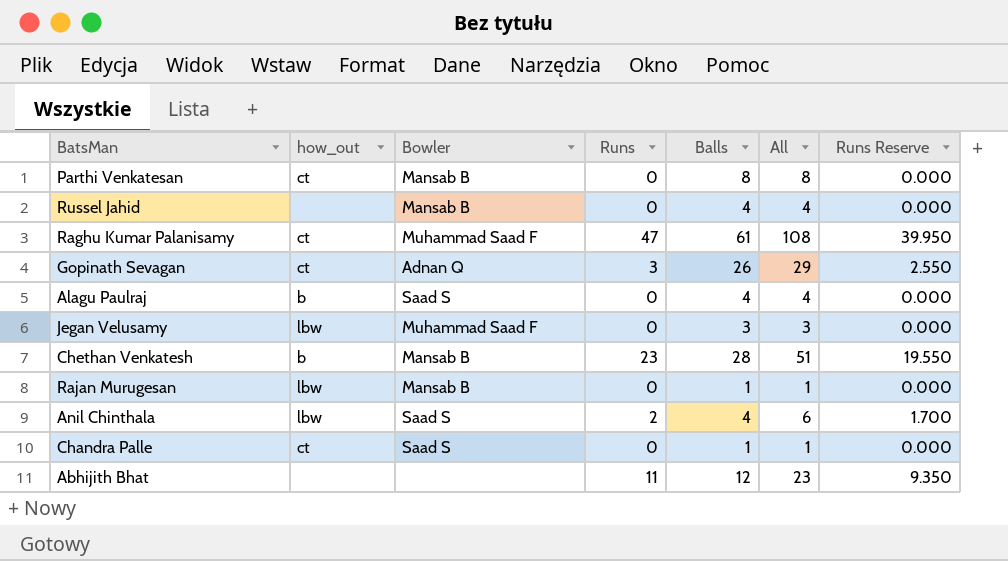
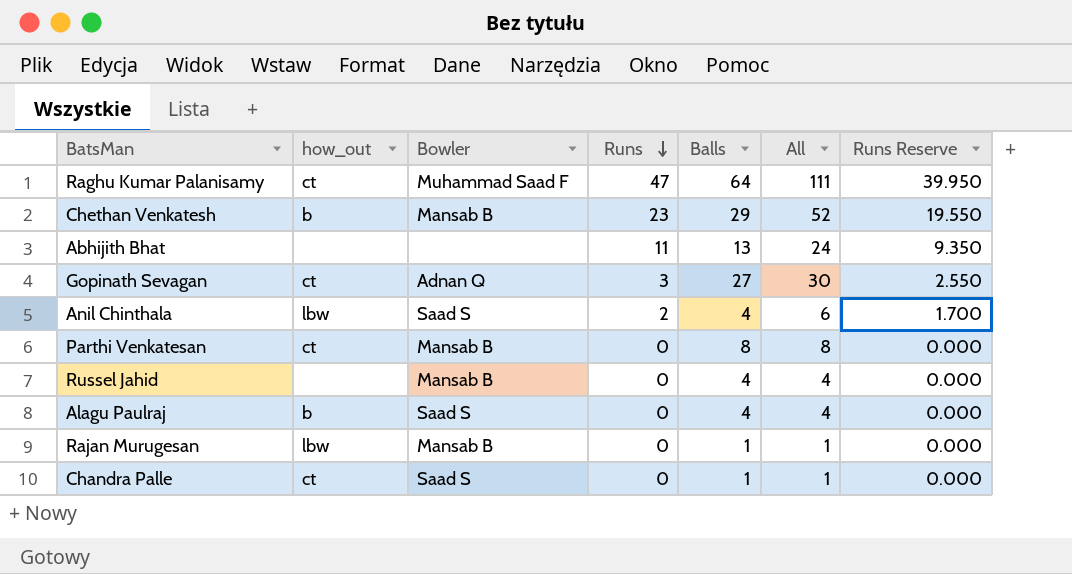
row order: none -> Runs descending
row Jegan Velusamy: lbw | Muhammad Saad F | 0 | 3 | 3 | 0.000 -> none
Raghu Kumar Palanisamy | Balls: 61 -> 64
Raghu Kumar Palanisamy | All: 108 -> 111
Chethan Venkatesh | Balls: 28 -> 29
Chethan Venkatesh | All: 51 -> 52
Abhijith Bhat | Balls: 12 -> 13
Abhijith Bhat | All: 23 -> 24
Gopinath Sevagan | Balls: 26 -> 27
Gopinath Sevagan | All: 29 -> 30

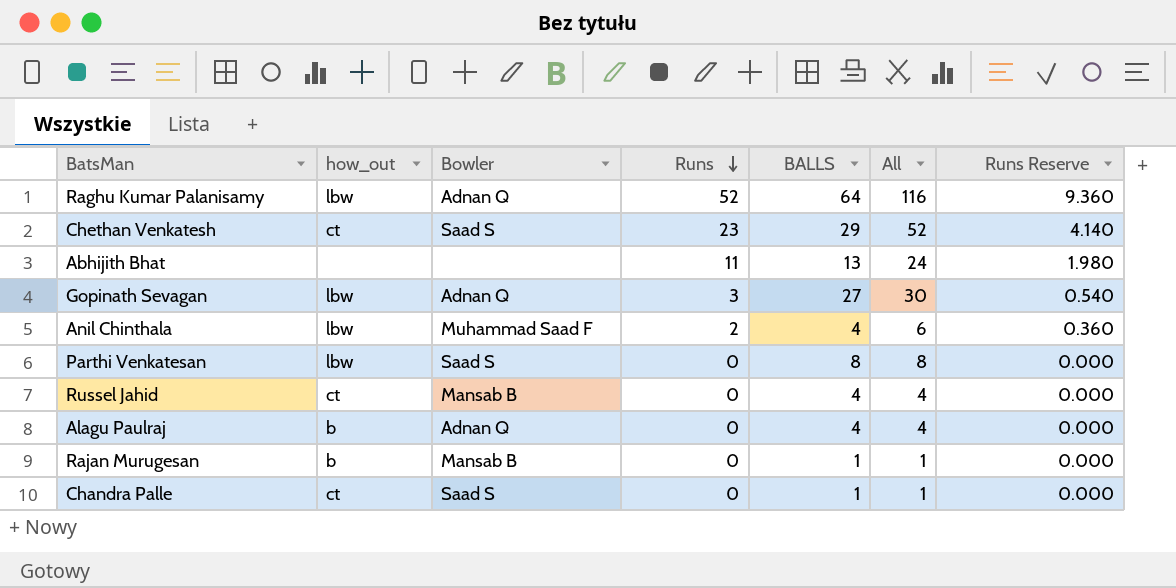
column name: Balls -> BALLS
column Runs Reserve | formula: [Runs] * 0.85 -> [Runs] * 0.18
Raghu Kumar Palanisamy | how_out: ct -> lbw
Raghu Kumar Palanisamy | Bowler: Muhammad Saad F -> Adnan Q
Raghu Kumar Palanisamy | Runs: 47 -> 52
Raghu Kumar Palanisamy | All: 111 -> 116
Chethan Venkatesh | how_out: b -> ct
Chethan Venkatesh | Bowler: Mansab B -> Saad S
Gopinath Sevagan | how_out: ct -> lbw
Anil Chinthala | Bowler: Saad S -> Muhammad Saad F
Parthi Venkatesan | how_out: ct -> lbw
Parthi Venkatesan | Bowler: Mansab B -> Saad S
Russel Jahid | how_out: none -> ct
Alagu Paulraj | Bowler: Saad S -> Adnan Q
Rajan Murugesan | how_out: lbw -> b

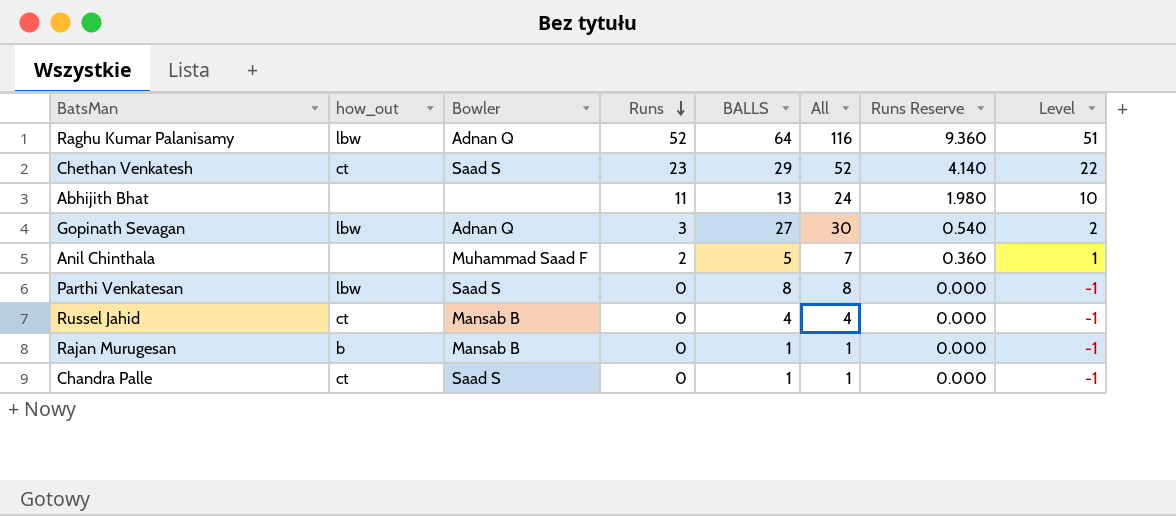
column Level | formula: none -> [Runs] - 1
row Alagu Paulraj: b | Adnan Q | 0 | 4 | 4 | 0.000 -> none
Anil Chinthala | how_out: lbw -> none
Anil Chinthala | BALLS: 4 -> 5
Anil Chinthala | All: 6 -> 7

